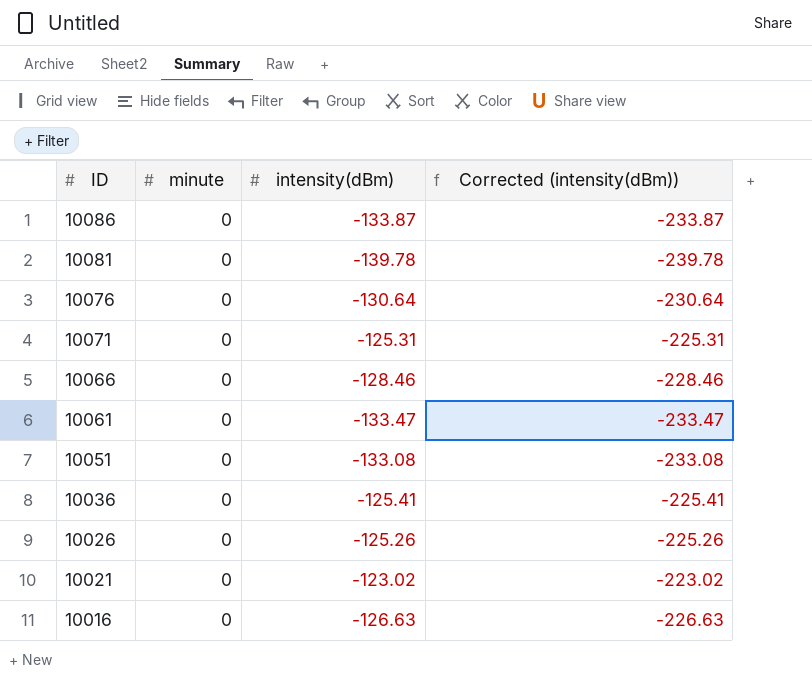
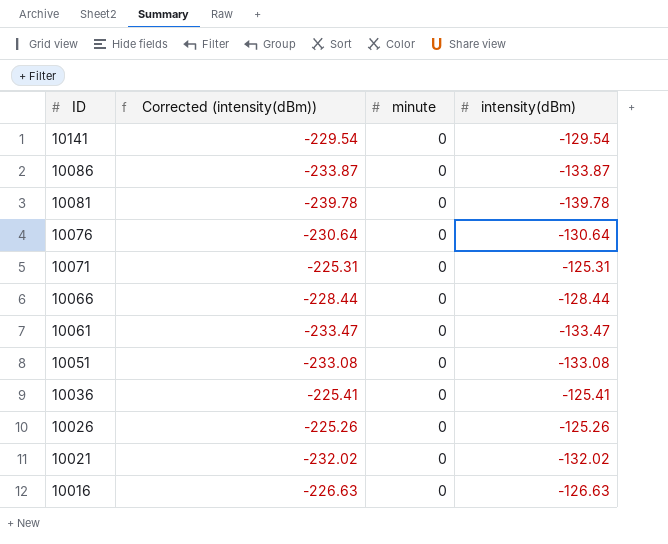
column Corrected (intensity(dBm)) | position: 4 -> 2
row 10141: none -> -229.54 | 0 | -129.54
10066 | Corrected (intensity(dBm)): -228.46 -> -228.44
10066 | intensity(dBm): -128.46 -> -128.44
10021 | Corrected (intensity(dBm)): -223.02 -> -232.02
10021 | intensity(dBm): -123.02 -> -132.02

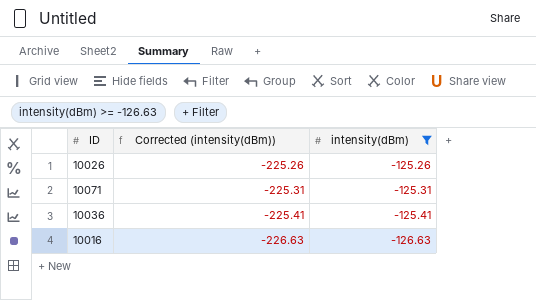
filter: none -> intensity(dBm) >= -126.63
row order: ID descending -> Corrected (intensity(dBm)) descending
column minute | position: 3 -> none

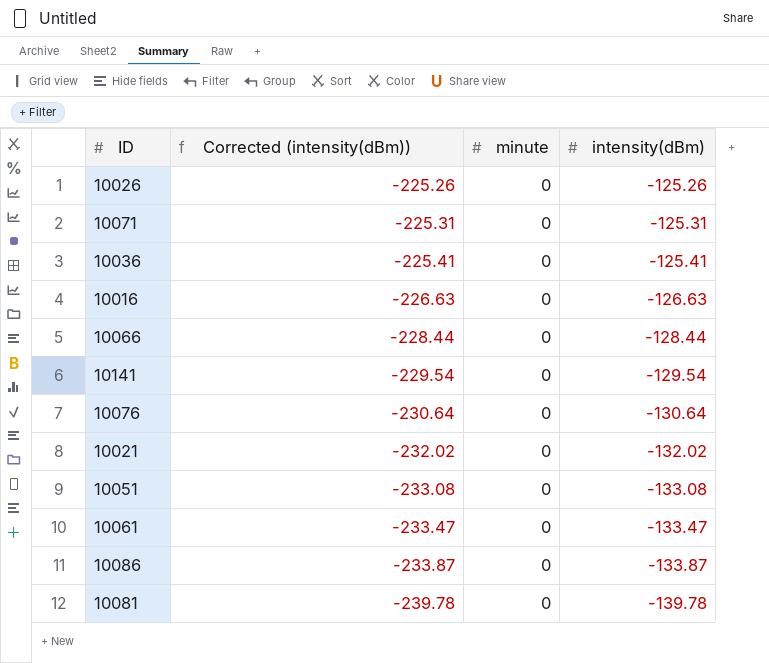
filter: intensity(dBm) >= -126.63 -> none
column minute | position: none -> 3

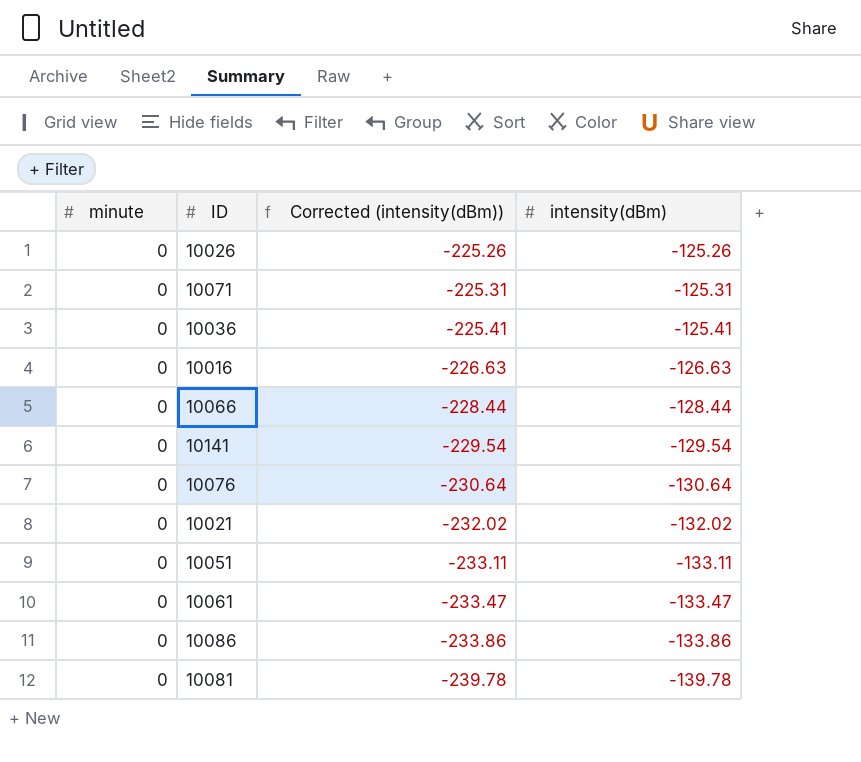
column minute | position: 3 -> 1
10051 | Corrected (intensity(dBm)): -233.08 -> -233.11
10051 | intensity(dBm): -133.08 -> -133.11
10086 | Corrected (intensity(dBm)): -233.87 -> -233.86
10086 | intensity(dBm): -133.87 -> -133.86

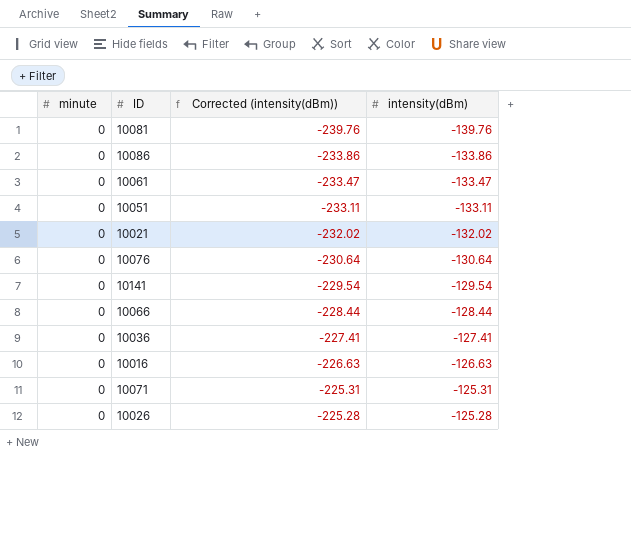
row order: Corrected (intensity(dBm)) descending -> Corrected (intensity(dBm)) ascending
10081 | Corrected (intensity(dBm)): -239.78 -> -239.76
10081 | intensity(dBm): -139.78 -> -139.76
10036 | Corrected (intensity(dBm)): -225.41 -> -227.41
10036 | intensity(dBm): -125.41 -> -127.41
10026 | Corrected (intensity(dBm)): -225.26 -> -225.28
10026 | intensity(dBm): -125.26 -> -125.28

